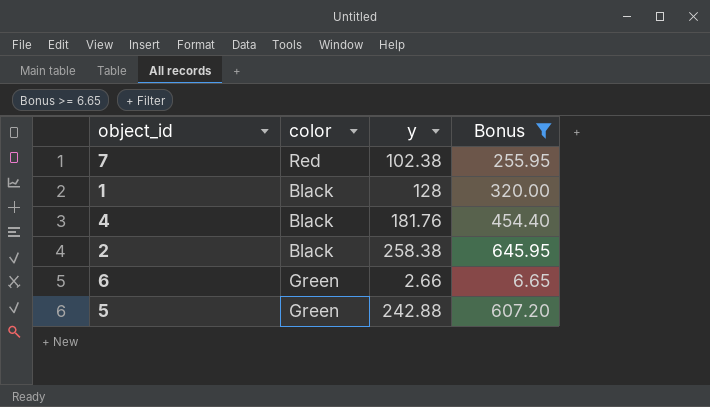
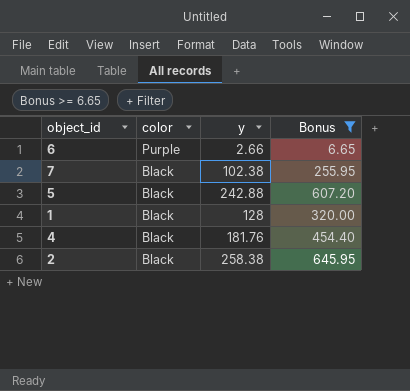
row order: none -> color descending
6 | color: Green -> Purple
7 | color: Red -> Black
5 | color: Green -> Black

